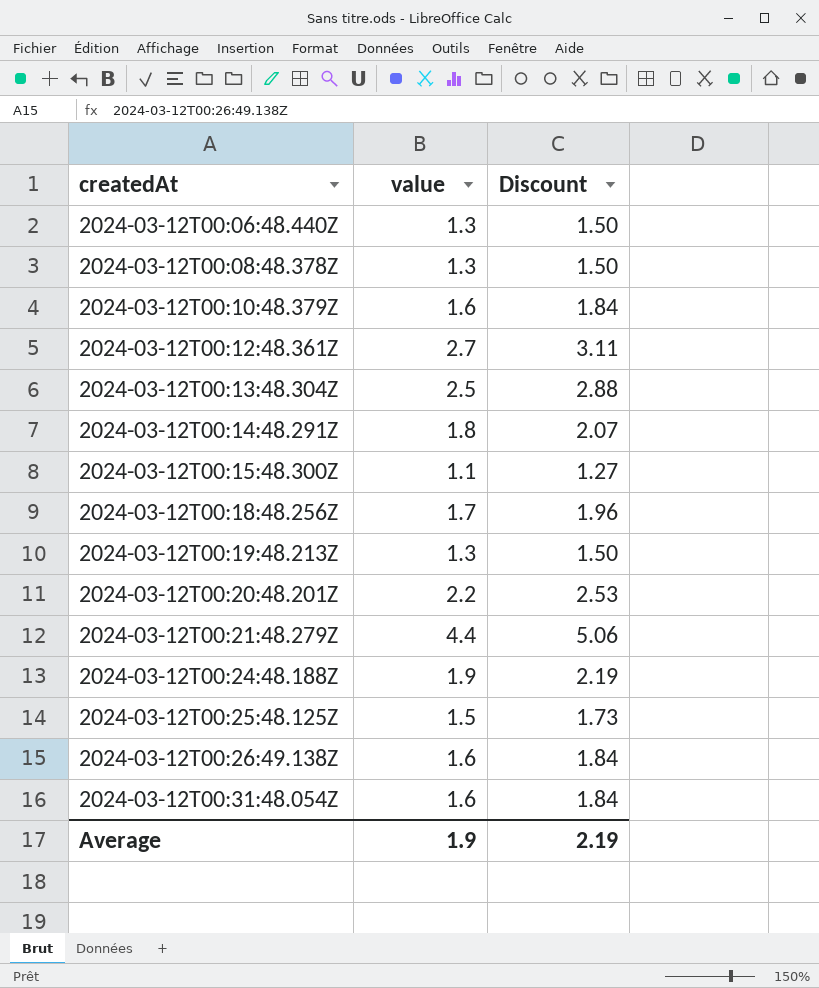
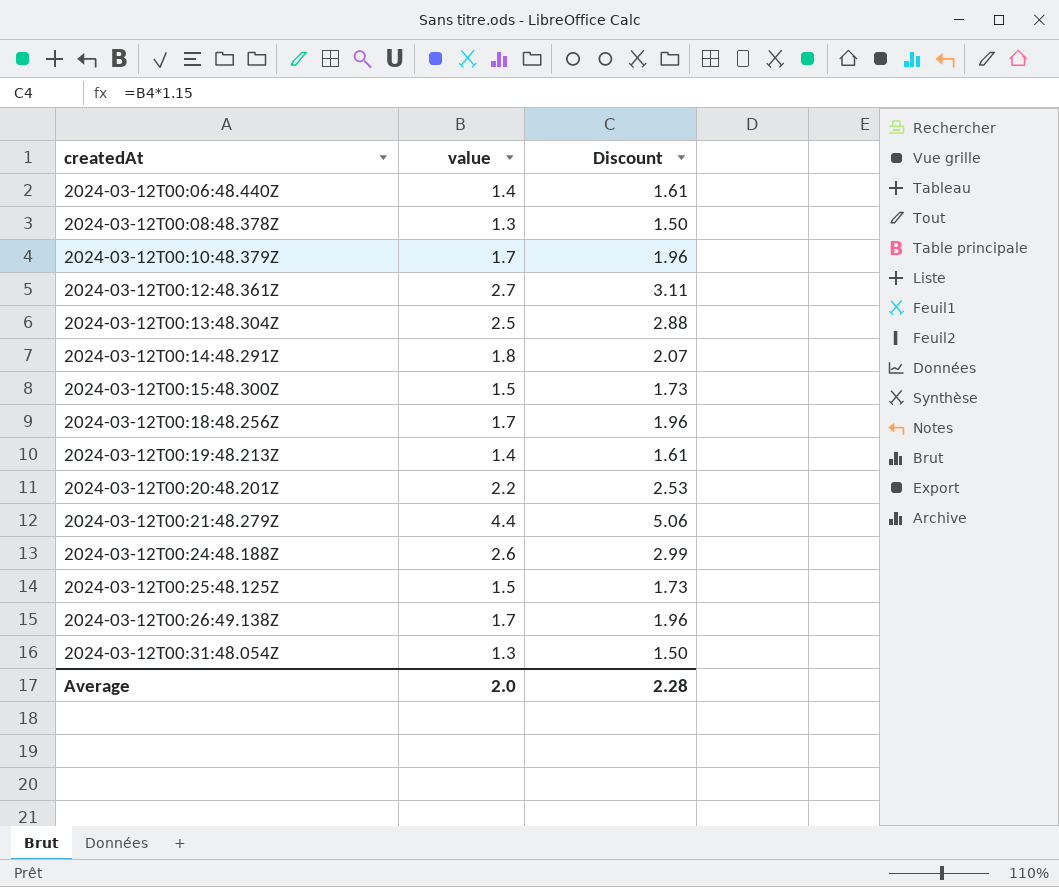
2024-03-12T00:06:48.440Z | value: 1.3 -> 1.4
2024-03-12T00:06:48.440Z | Discount: 1.50 -> 1.61
2024-03-12T00:10:48.379Z | value: 1.6 -> 1.7
2024-03-12T00:10:48.379Z | Discount: 1.84 -> 1.96
2024-03-12T00:15:48.300Z | value: 1.1 -> 1.5
2024-03-12T00:15:48.300Z | Discount: 1.27 -> 1.73
2024-03-12T00:19:48.213Z | value: 1.3 -> 1.4
2024-03-12T00:19:48.213Z | Discount: 1.50 -> 1.61
2024-03-12T00:24:48.188Z | value: 1.9 -> 2.6
2024-03-12T00:24:48.188Z | Discount: 2.19 -> 2.99
2024-03-12T00:26:49.138Z | value: 1.6 -> 1.7
2024-03-12T00:26:49.138Z | Discount: 1.84 -> 1.96
2024-03-12T00:31:48.054Z | value: 1.6 -> 1.3
2024-03-12T00:31:48.054Z | Discount: 1.84 -> 1.50
Average | value: 1.9 -> 2.0
Average | Discount: 2.19 -> 2.28

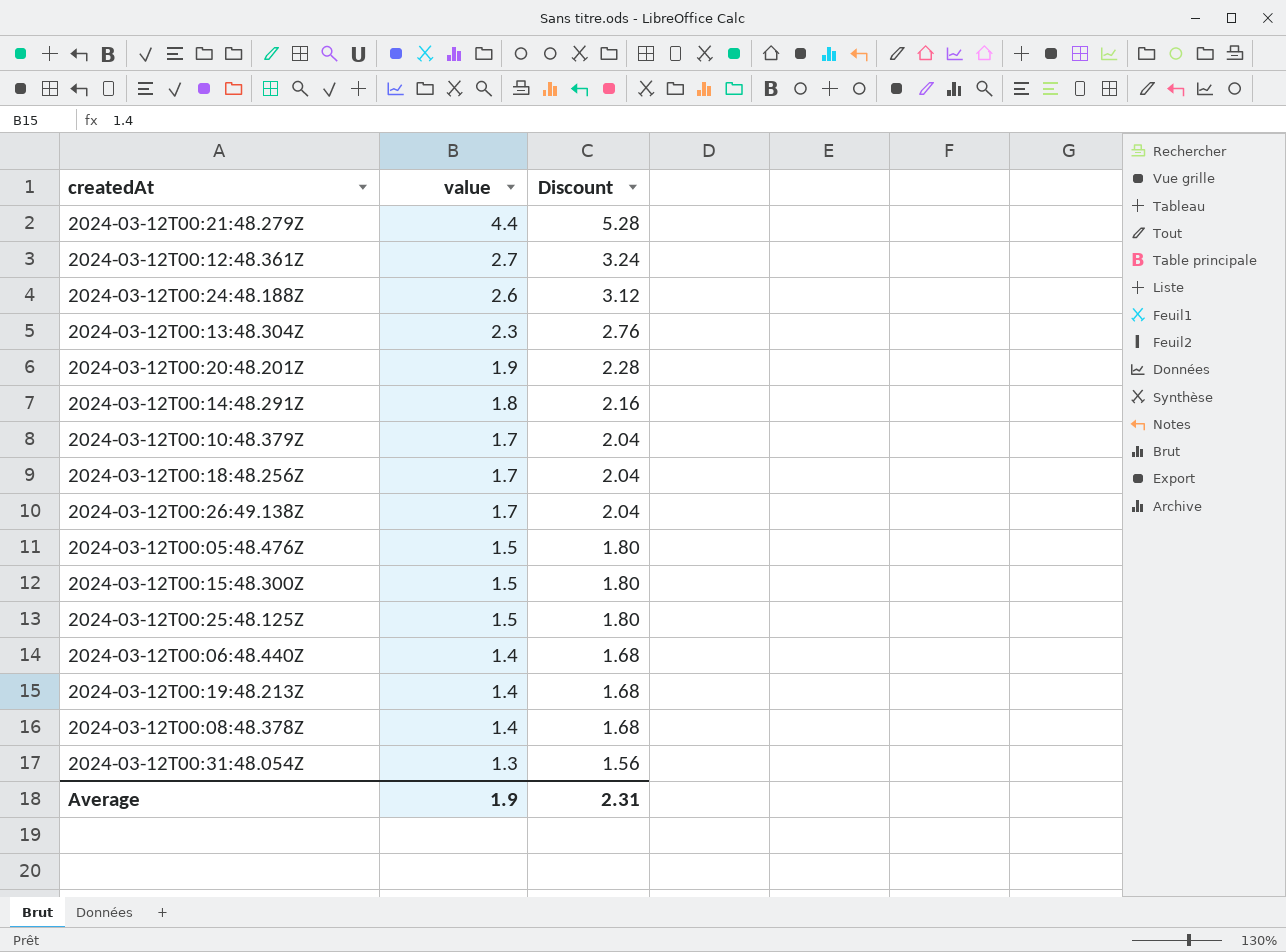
row order: createdAt ascending -> value descending
column Discount | formula: [value] * 1.15 -> [value] * 1.2
2024-03-12T00:13:48.304Z | value: 2.5 -> 2.3
2024-03-12T00:20:48.201Z | value: 2.2 -> 1.9
row 2024-03-12T00:05:48.476Z: none -> 1.5 | 1.80
2024-03-12T00:08:48.378Z | value: 1.3 -> 1.4
Average | value: 2.0 -> 1.9
Average | Discount: 2.28 -> 2.31

